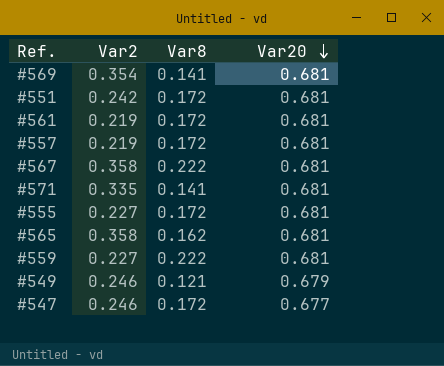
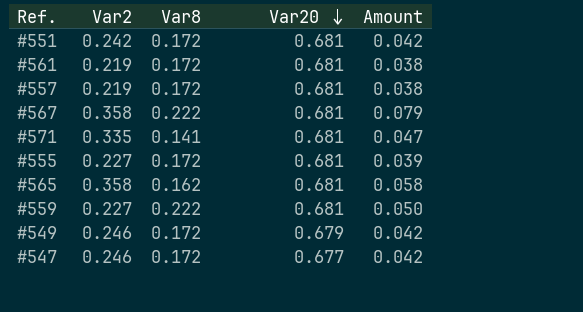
column Amount | formula: none -> [Var2] * [Var8]
row #569: 0.354 | 0.141 | 0.681 -> none
#549 | Var8: 0.121 -> 0.172

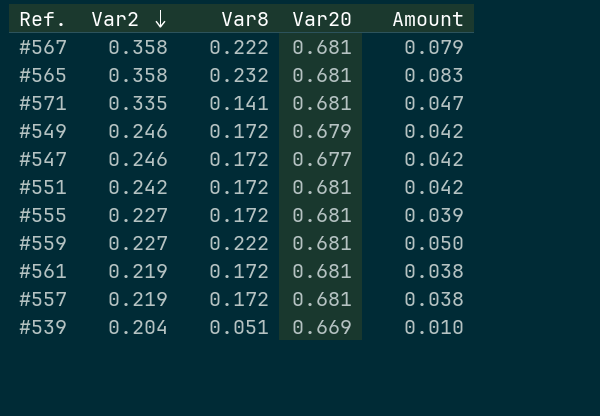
row order: Var20 descending -> Var2 descending
#565 | Var8: 0.162 -> 0.232
#565 | Amount: 0.058 -> 0.083
row #539: none -> 0.204 | 0.051 | 0.669 | 0.010

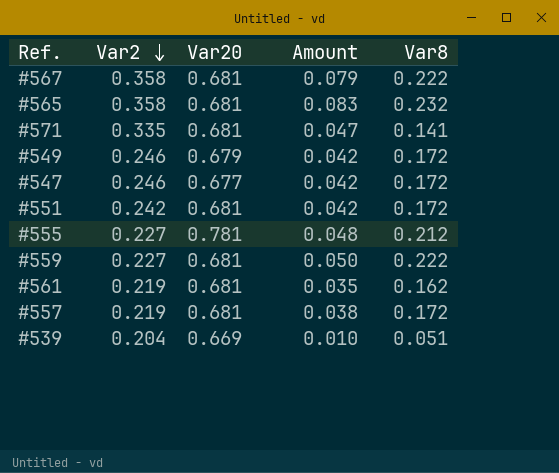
column Var8 | position: 3 -> 5
#555 | Var20: 0.681 -> 0.781
#555 | Amount: 0.039 -> 0.048
#555 | Var8: 0.172 -> 0.212
#561 | Amount: 0.038 -> 0.035
#561 | Var8: 0.172 -> 0.162

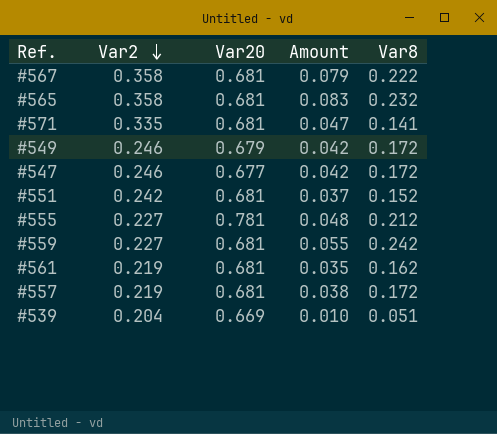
#551 | Amount: 0.042 -> 0.037
#551 | Var8: 0.172 -> 0.152
#559 | Amount: 0.050 -> 0.055
#559 | Var8: 0.222 -> 0.242

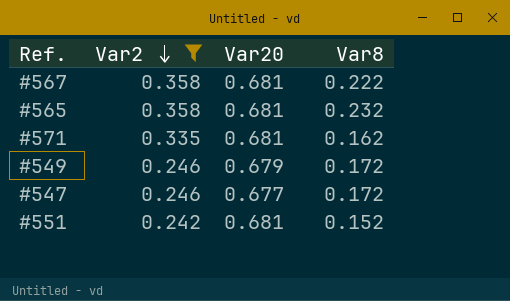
filter: none -> Var2 >= 0.242
column Amount | formula: [Var2] * [Var8] -> none
#571 | Var8: 0.141 -> 0.162

